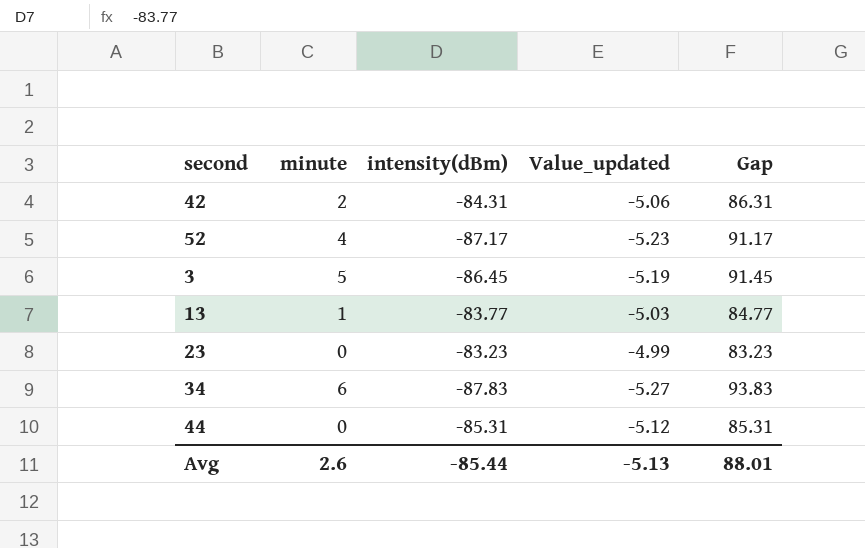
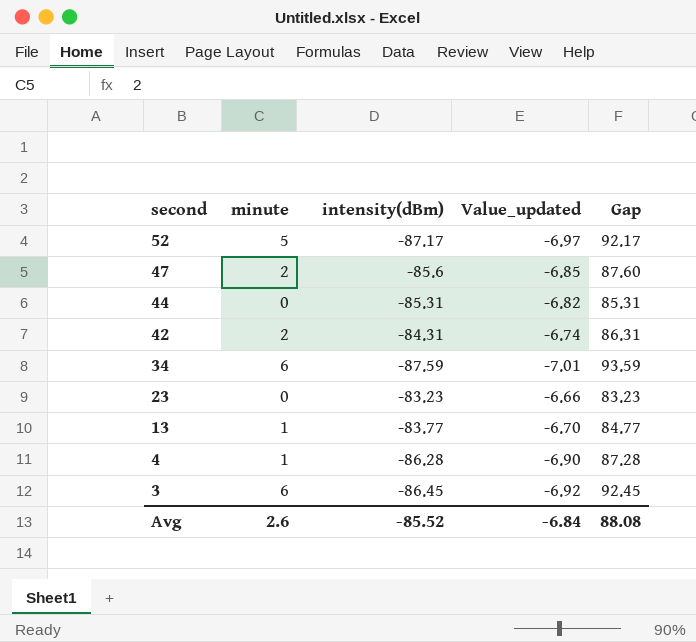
row order: none -> second descending
column Value_updated | formula: [intensity(dBm)] * 0.06 -> [intensity(dBm)] * 0.08
52 | minute: 4 -> 5
52 | Gap: 91.17 -> 92.17
row 47: none -> 2 | -85.6 | -6.85 | 87.60
34 | intensity(dBm): -87.83 -> -87.59
34 | Gap: 93.83 -> 93.59
row 4: none -> 1 | -86.28 | -6.90 | 87.28
3 | minute: 5 -> 6
3 | Gap: 91.45 -> 92.45
Avg | intensity(dBm): -85.44 -> -85.52
Avg | Value_updated: -5.13 -> -6.84
Avg | Gap: 88.01 -> 88.08

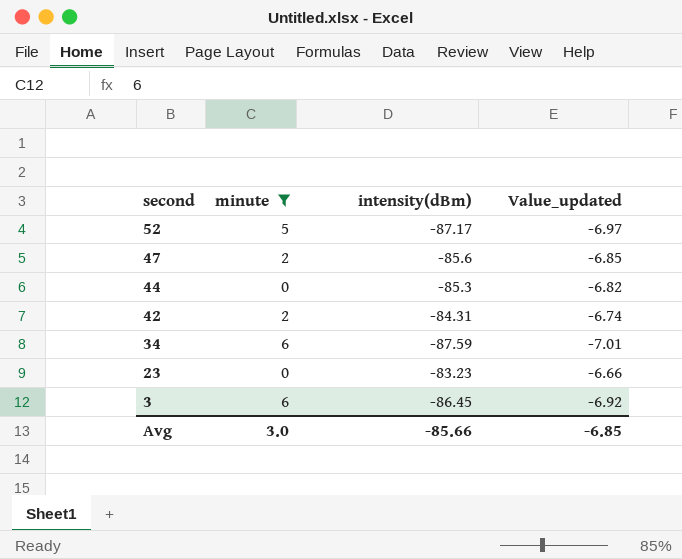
filter: none -> minute != 1
column Gap | formula: [minute] - [intensity(dBm)] -> none
44 | intensity(dBm): -85.31 -> -85.3
Avg | minute: 2.6 -> 3.0
Avg | intensity(dBm): -85.52 -> -85.66
Avg | Value_updated: -6.84 -> -6.85

